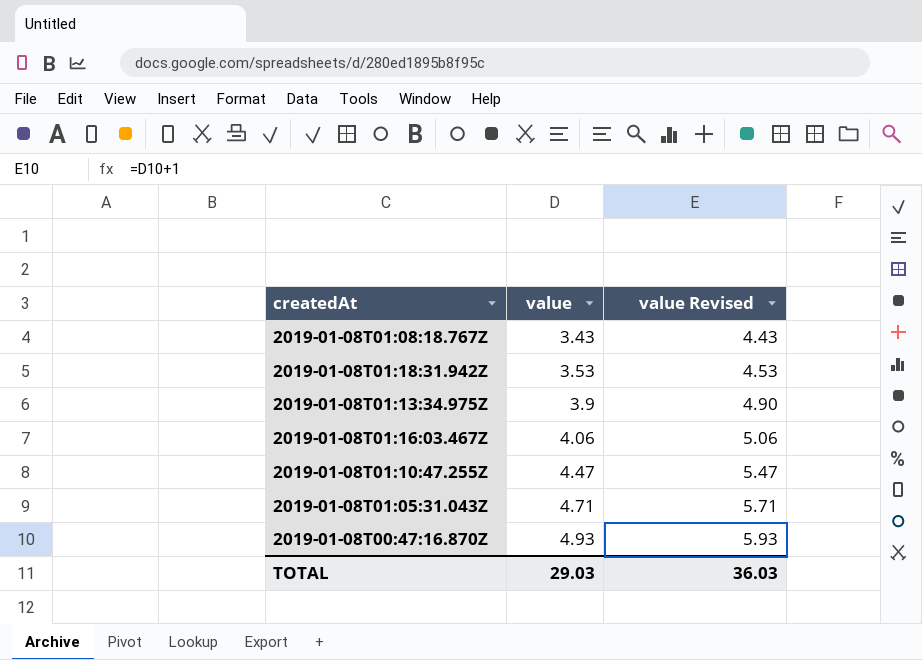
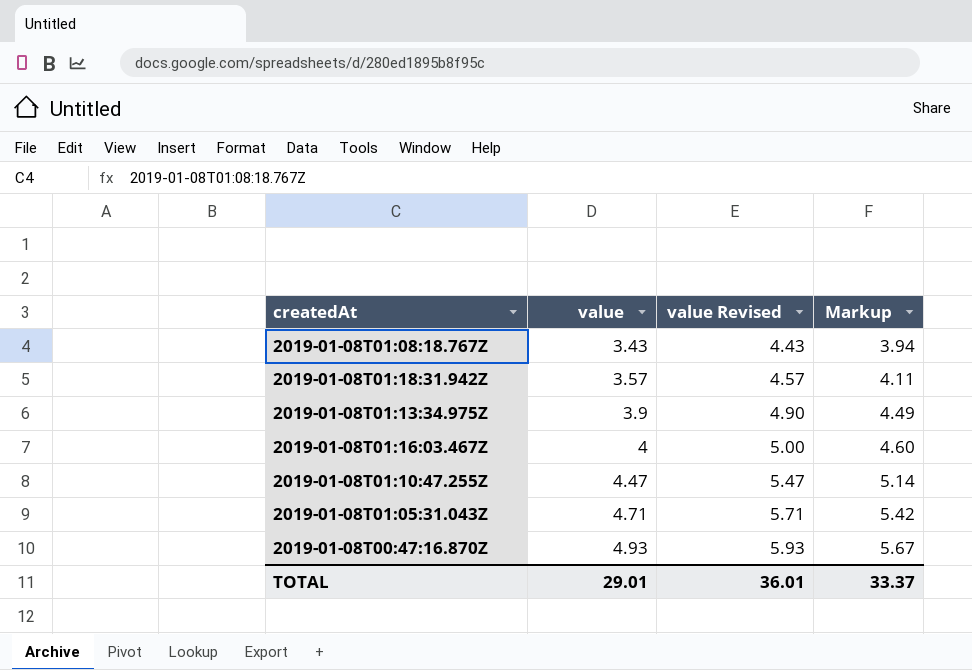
column Markup | formula: none -> [value] * 1.15
2019-01-08T01:18:31.942Z | value: 3.53 -> 3.57
2019-01-08T01:18:31.942Z | value Revised: 4.53 -> 4.57
2019-01-08T01:16:03.467Z | value: 4.06 -> 4
2019-01-08T01:16:03.467Z | value Revised: 5.06 -> 5.00
TOTAL | value: 29.03 -> 29.01
TOTAL | value Revised: 36.03 -> 36.01

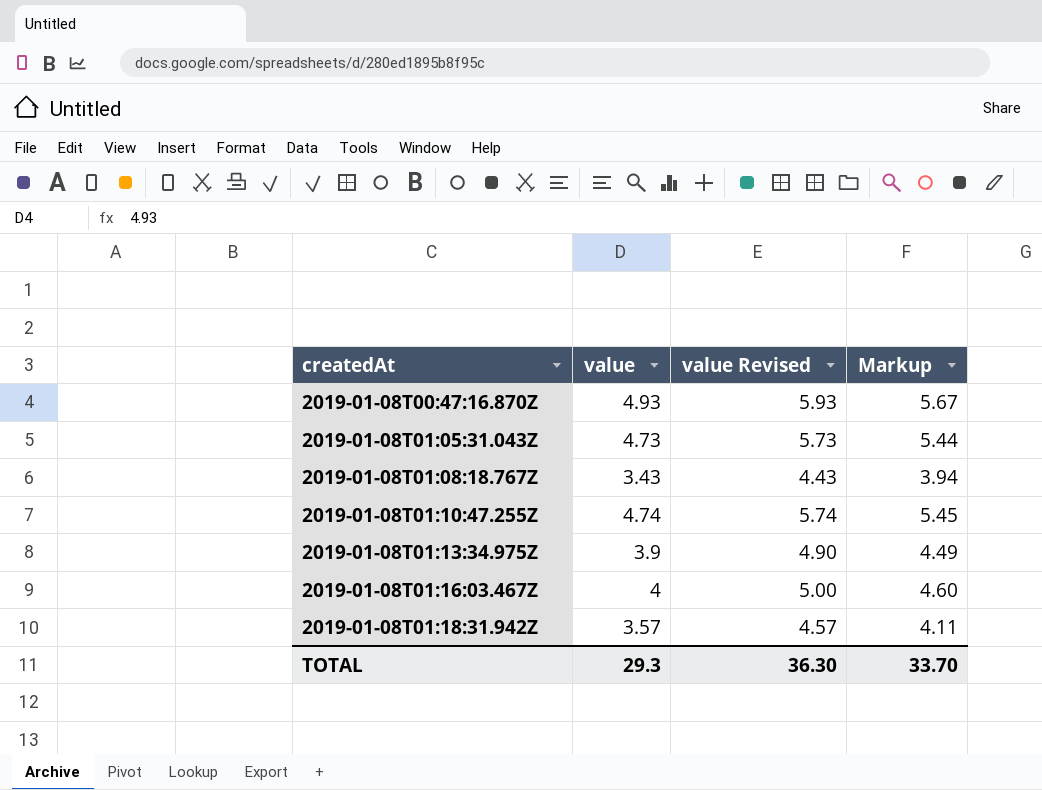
row order: value ascending -> createdAt ascending
2019-01-08T01:05:31.043Z | value: 4.71 -> 4.73
2019-01-08T01:05:31.043Z | value Revised: 5.71 -> 5.73
2019-01-08T01:05:31.043Z | Markup: 5.42 -> 5.44
2019-01-08T01:10:47.255Z | value: 4.47 -> 4.74
2019-01-08T01:10:47.255Z | value Revised: 5.47 -> 5.74
2019-01-08T01:10:47.255Z | Markup: 5.14 -> 5.45
TOTAL | value: 29.01 -> 29.3
TOTAL | value Revised: 36.01 -> 36.30
TOTAL | Markup: 33.37 -> 33.70

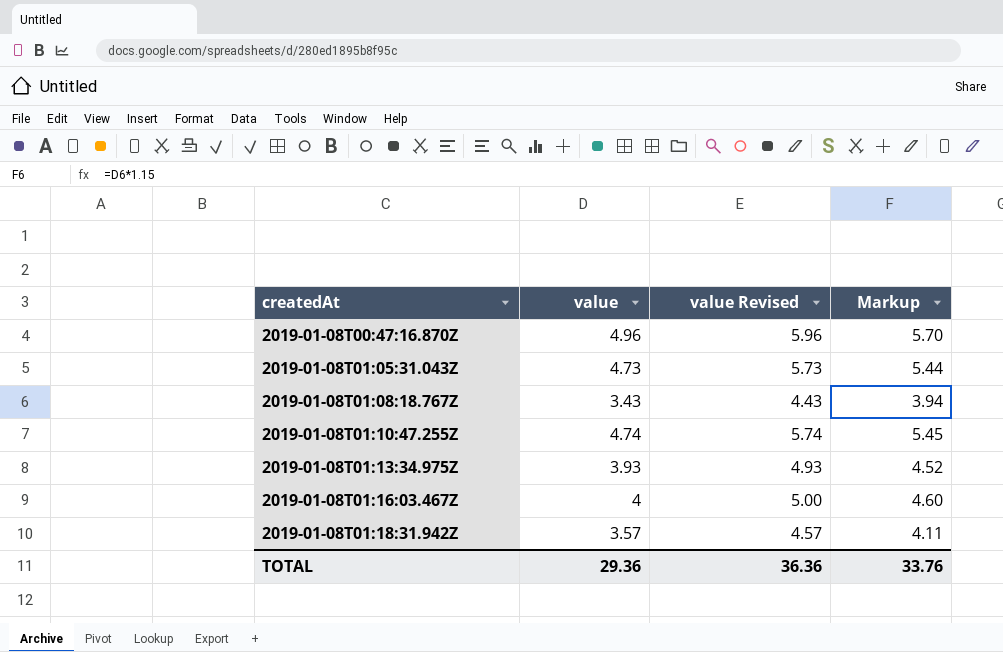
2019-01-08T00:47:16.870Z | value: 4.93 -> 4.96
2019-01-08T00:47:16.870Z | value Revised: 5.93 -> 5.96
2019-01-08T00:47:16.870Z | Markup: 5.67 -> 5.70
2019-01-08T01:13:34.975Z | value: 3.9 -> 3.93
2019-01-08T01:13:34.975Z | value Revised: 4.90 -> 4.93
2019-01-08T01:13:34.975Z | Markup: 4.49 -> 4.52
TOTAL | value: 29.3 -> 29.36
TOTAL | value Revised: 36.30 -> 36.36
TOTAL | Markup: 33.70 -> 33.76

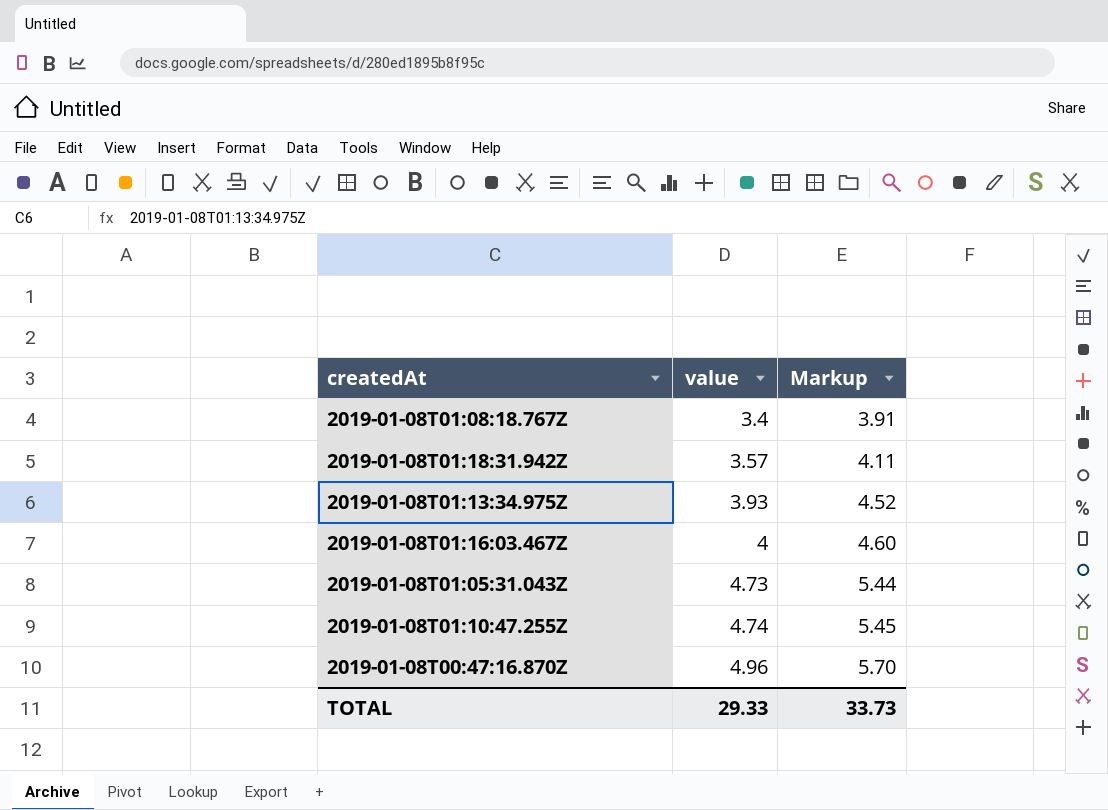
row order: createdAt ascending -> value ascending
column value Revised | formula: [value] + 1 -> none
2019-01-08T01:08:18.767Z | value: 3.43 -> 3.4
2019-01-08T01:08:18.767Z | Markup: 3.94 -> 3.91
TOTAL | value: 29.36 -> 29.33
TOTAL | Markup: 33.76 -> 33.73

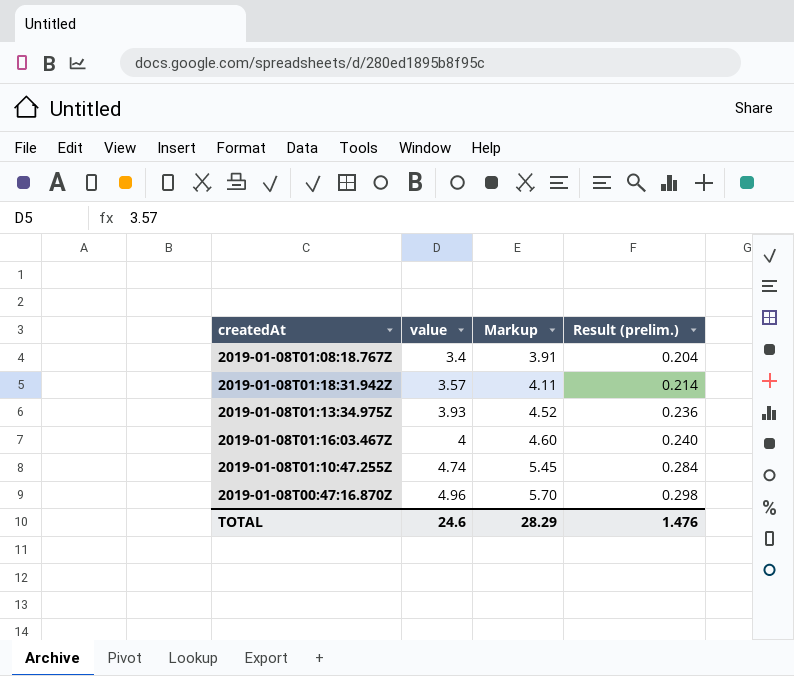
column Result (prelim.) | formula: none -> [value] * 0.06
row 2019-01-08T01:05:31.043Z: 4.73 | 5.44 -> none
TOTAL | value: 29.33 -> 24.6
TOTAL | Markup: 33.73 -> 28.29

